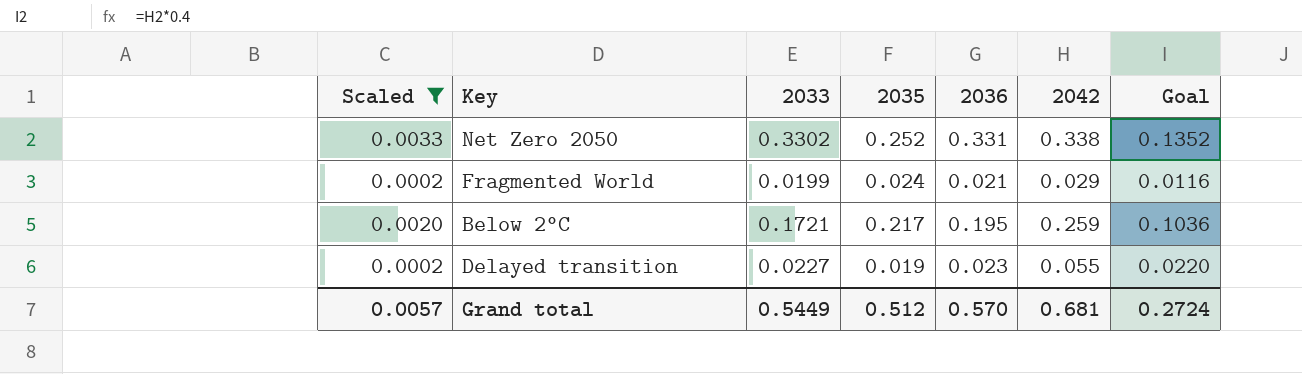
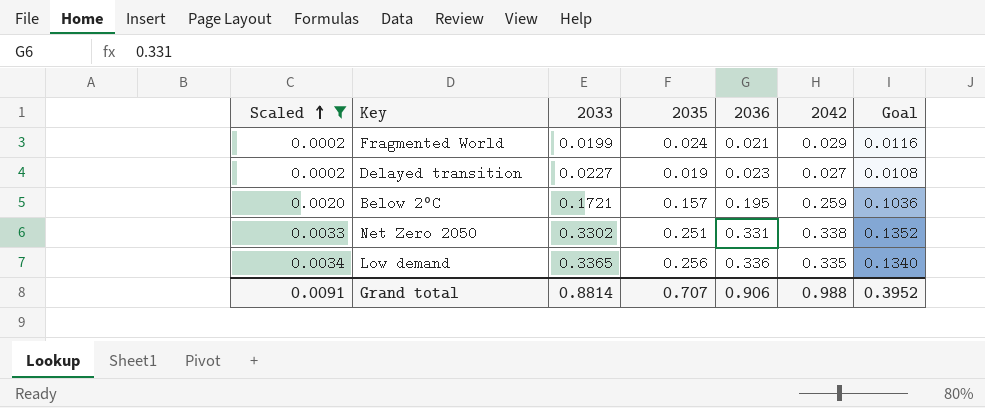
row order: none -> Scaled ascending
Delayed transition | 2042: 0.055 -> 0.027
Delayed transition | Goal: 0.0220 -> 0.0108
Below 2°C | 2035: 0.217 -> 0.157
Net Zero 2050 | 2035: 0.252 -> 0.251
row Low demand: none -> 0.0034 | 0.3365 | 0.256 | 0.336 | 0.335 | 0.1340
Grand total | Scaled: 0.0057 -> 0.0091
Grand total | 2033: 0.5449 -> 0.8814
Grand total | 2035: 0.512 -> 0.707
Grand total | 2036: 0.570 -> 0.906
Grand total | 2042: 0.681 -> 0.988
Grand total | Goal: 0.2724 -> 0.3952

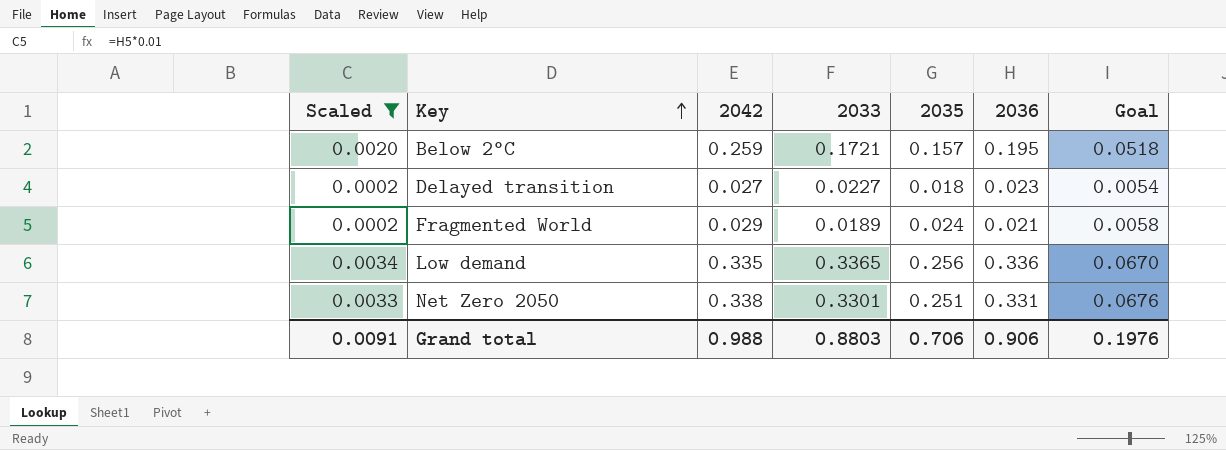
row order: Scaled ascending -> Key ascending
column 2042 | position: 6 -> 3
column Goal | formula: [2042] * 0.4 -> [2042] * 0.2
Delayed transition | 2035: 0.019 -> 0.018
Fragmented World | 2033: 0.0199 -> 0.0189
Net Zero 2050 | 2033: 0.3302 -> 0.3301
Grand total | 2033: 0.8814 -> 0.8803
Grand total | 2035: 0.707 -> 0.706
Grand total | Goal: 0.3952 -> 0.1976

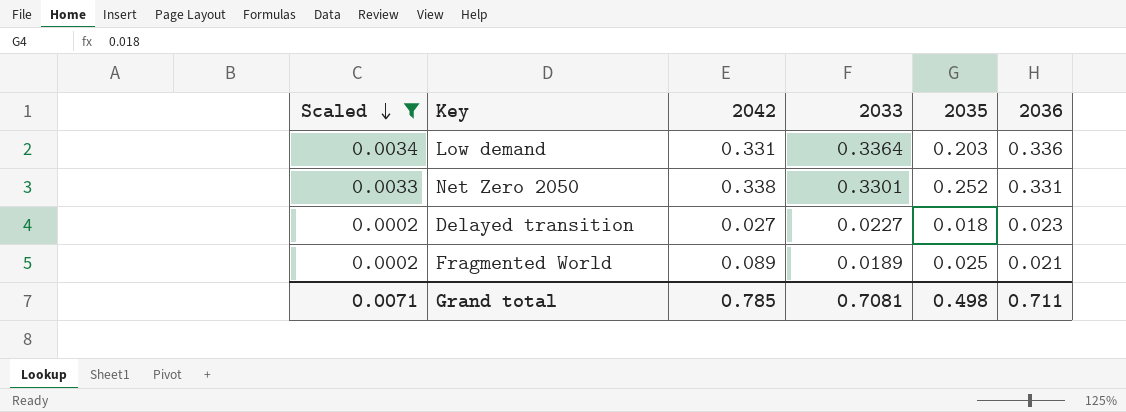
row order: Key ascending -> Scaled descending
column Goal | formula: [2042] * 0.2 -> none
row Below 2°C: 0.0020 | 0.259 | 0.1721 | 0.157 | 0.195 | 0.0518 -> none
Low demand | 2042: 0.335 -> 0.331
Low demand | 2033: 0.3365 -> 0.3364
Low demand | 2035: 0.256 -> 0.203
Net Zero 2050 | 2035: 0.251 -> 0.252
Fragmented World | 2042: 0.029 -> 0.089
Fragmented World | 2035: 0.024 -> 0.025
Grand total | Scaled: 0.0091 -> 0.0071
Grand total | 2042: 0.988 -> 0.785
Grand total | 2033: 0.8803 -> 0.7081
Grand total | 2035: 0.706 -> 0.498
Grand total | 2036: 0.906 -> 0.711

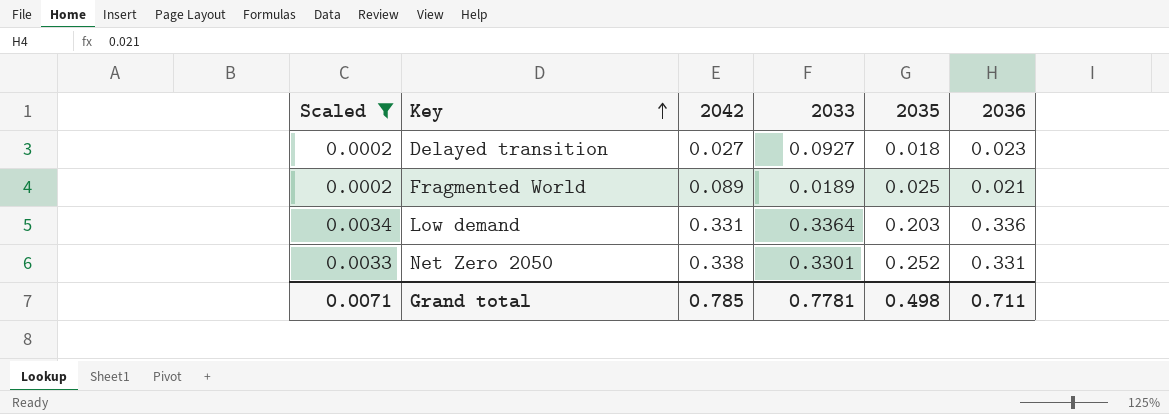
row order: Scaled descending -> Key ascending
Delayed transition | 2033: 0.0227 -> 0.0927
Grand total | 2033: 0.7081 -> 0.7781

